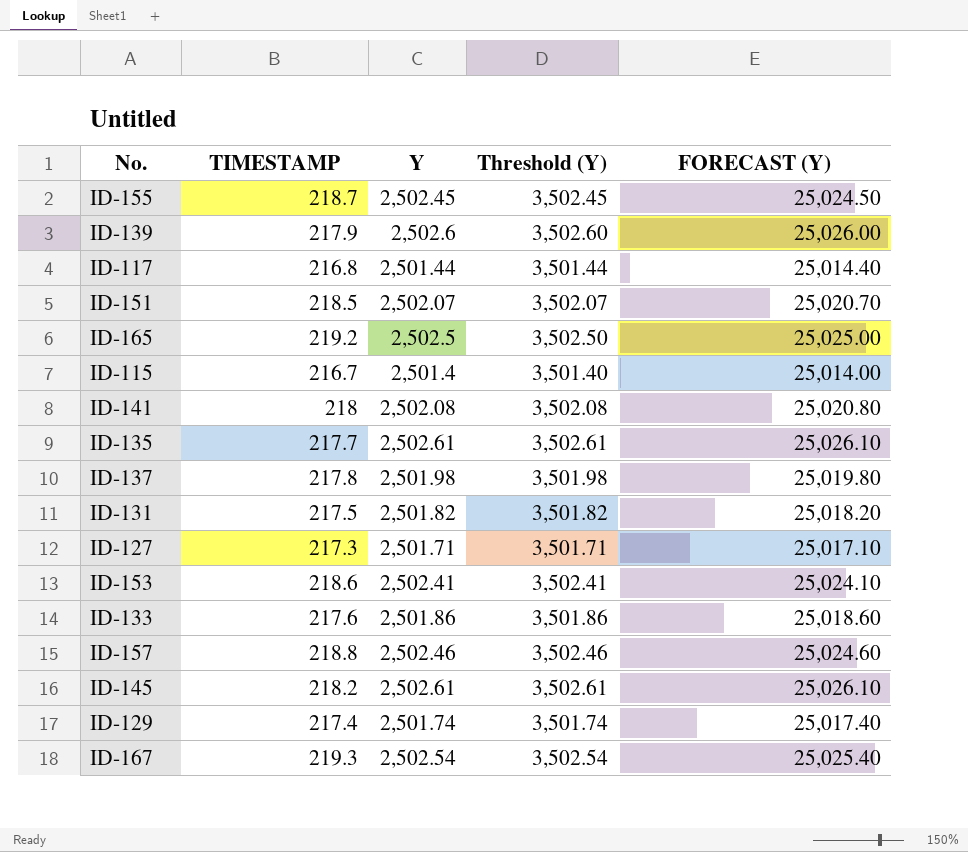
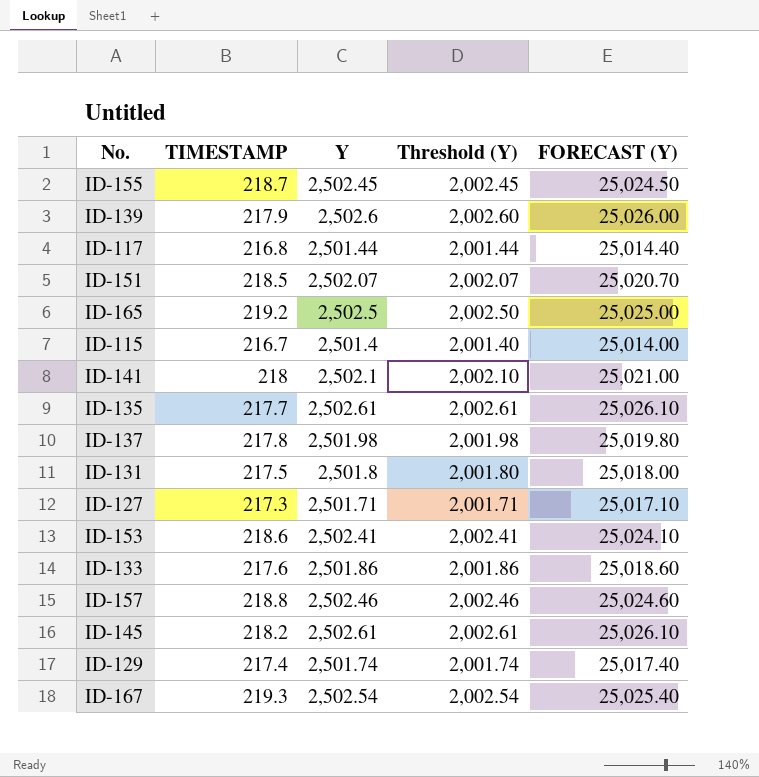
column Threshold (Y) | formula: [Y] + 1000 -> [Y] - 500
ID-141 | Y: 2,502.08 -> 2,502.1
ID-141 | FORECAST (Y): 25,020.80 -> 25,021.00
ID-131 | Y: 2,501.82 -> 2,501.8
ID-131 | FORECAST (Y): 25,018.20 -> 25,018.00

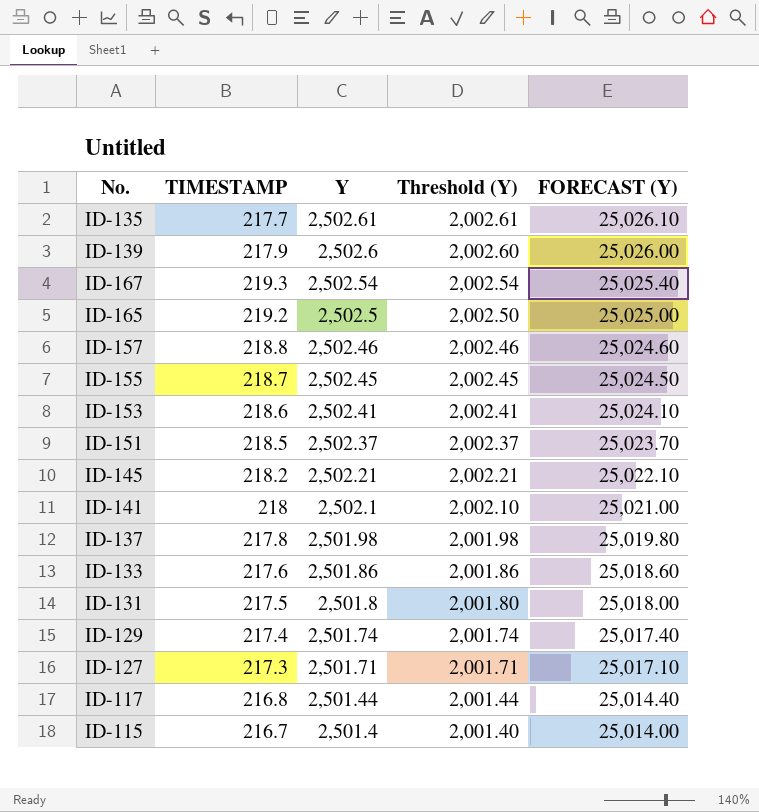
row order: none -> Y descending
ID-151 | Y: 2,502.07 -> 2,502.37
ID-151 | Threshold (Y): 2,002.07 -> 2,002.37
ID-151 | FORECAST (Y): 25,020.70 -> 25,023.70
ID-145 | Y: 2,502.61 -> 2,502.21
ID-145 | Threshold (Y): 2,002.61 -> 2,002.21
ID-145 | FORECAST (Y): 25,026.10 -> 25,022.10

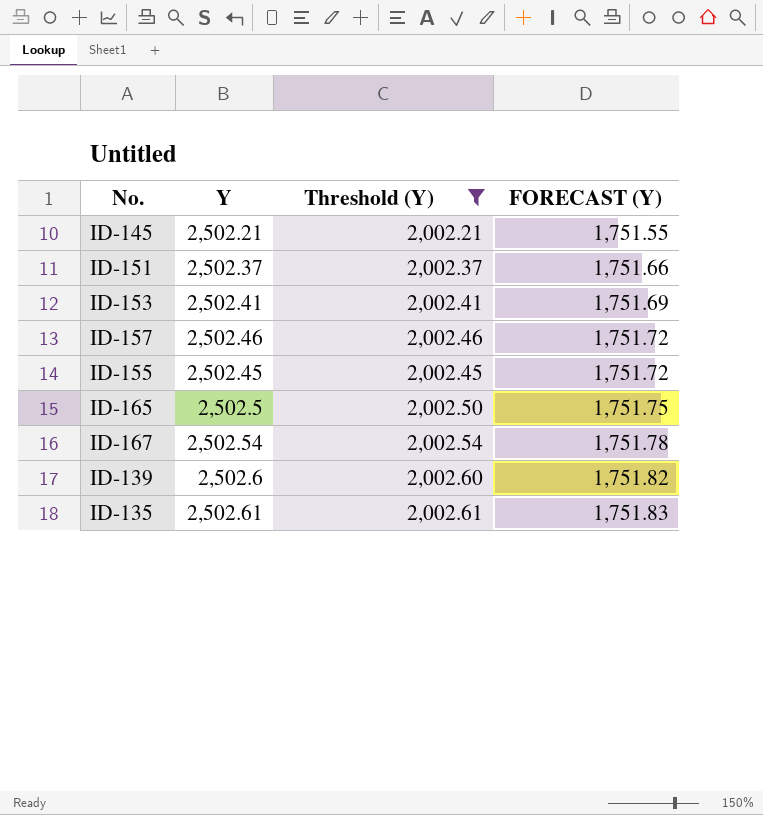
filter: none -> Threshold (Y) >= 2,002.21
row order: Y descending -> FORECAST (Y) ascending
column TIMESTAMP | position: 2 -> none
column FORECAST (Y) | formula: [Y] * 10 -> [Y] * 0.7

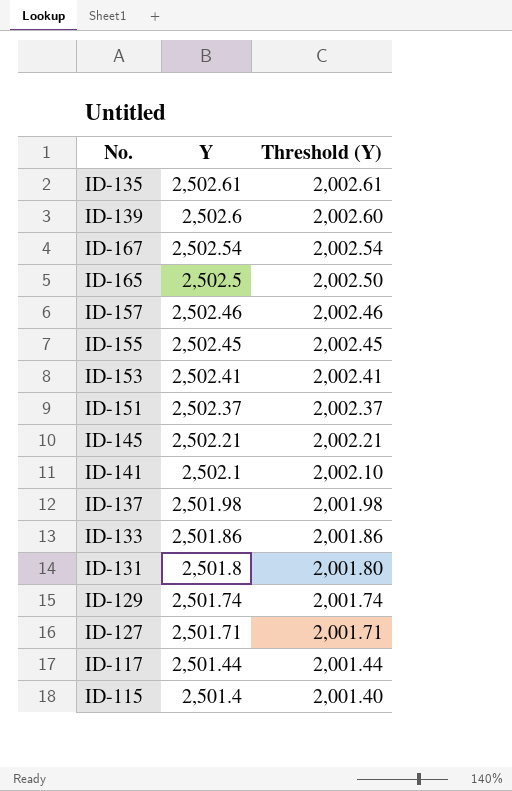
filter: Threshold (Y) >= 2,002.21 -> none
row order: FORECAST (Y) ascending -> Y descending
column FORECAST (Y) | formula: [Y] * 0.7 -> none

